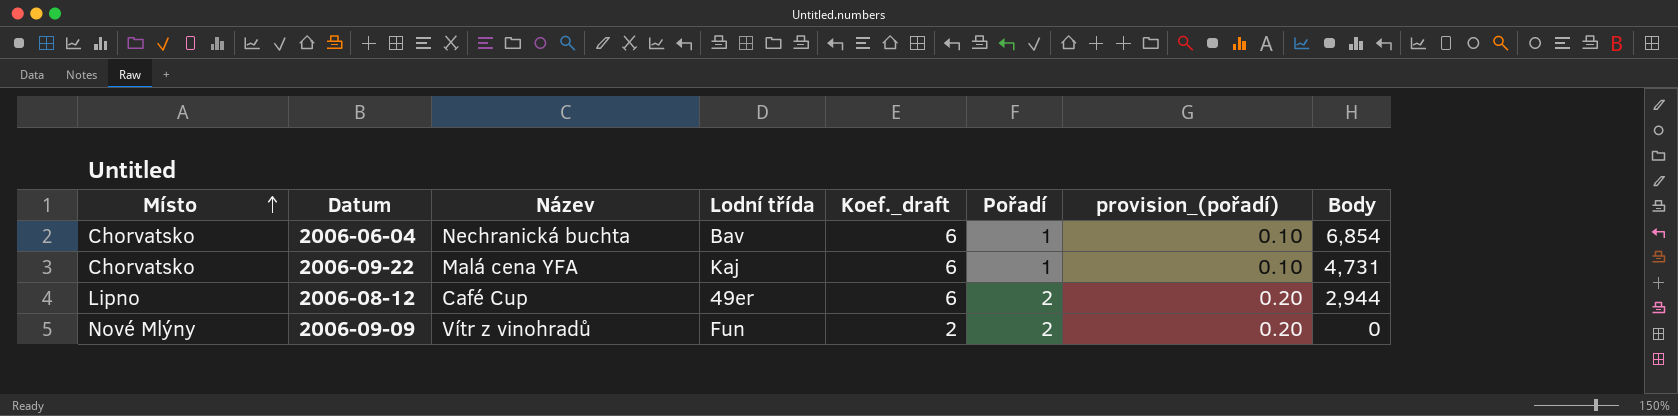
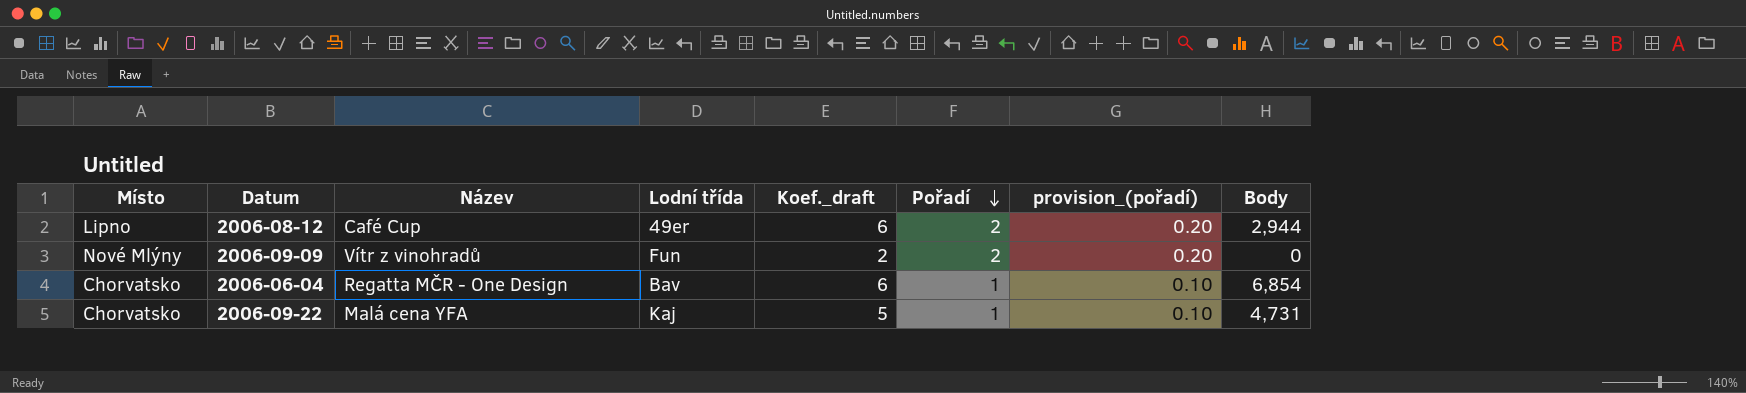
row order: Místo ascending -> Pořadí descending
2006-06-04 | Název: Nechranická buchta -> Regatta MČR - One Design
2006-09-22 | Koef._draft: 6 -> 5

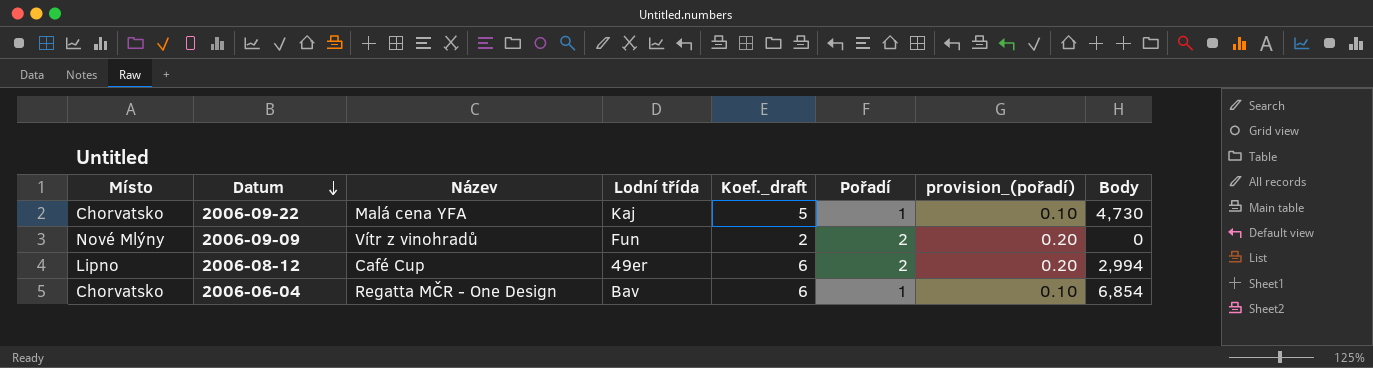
row order: Pořadí descending -> Datum descending
2006-09-22 | Body: 4,731 -> 4,730
2006-08-12 | Body: 2,944 -> 2,994

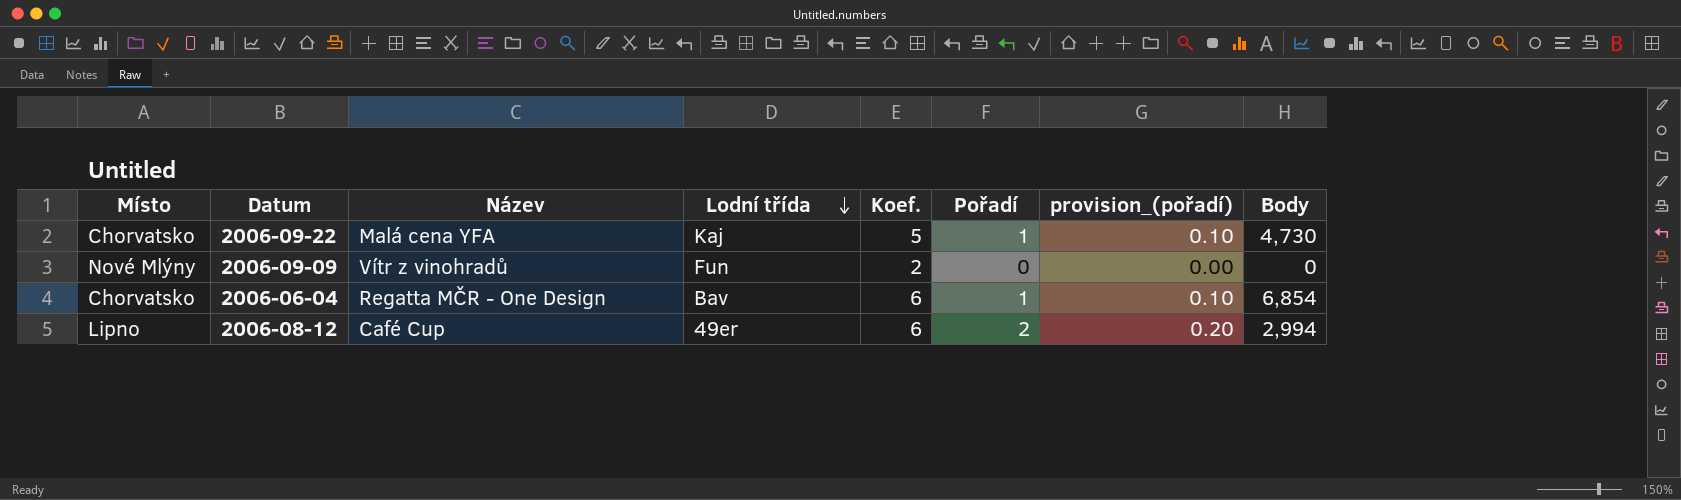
row order: Datum descending -> Lodní třída descending
column name: Koef._draft -> Koef.
2006-09-09 | Pořadí: 2 -> 0
2006-09-09 | provision_(pořadí): 0.20 -> 0.00

